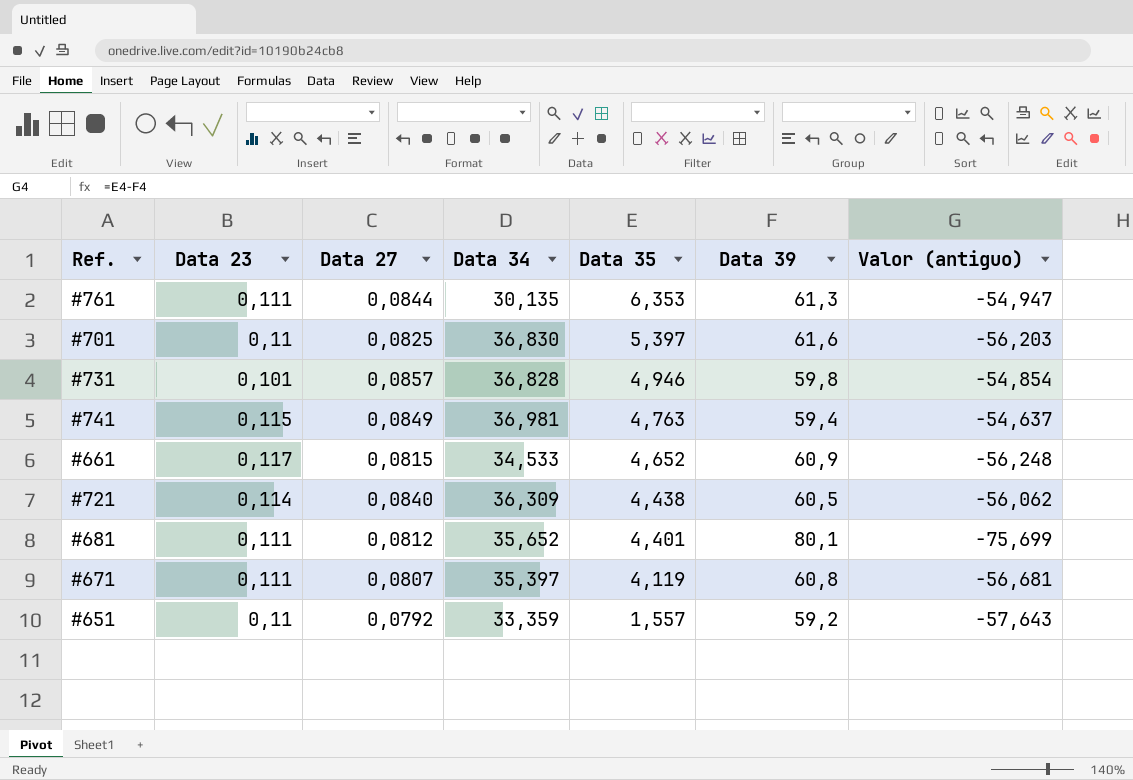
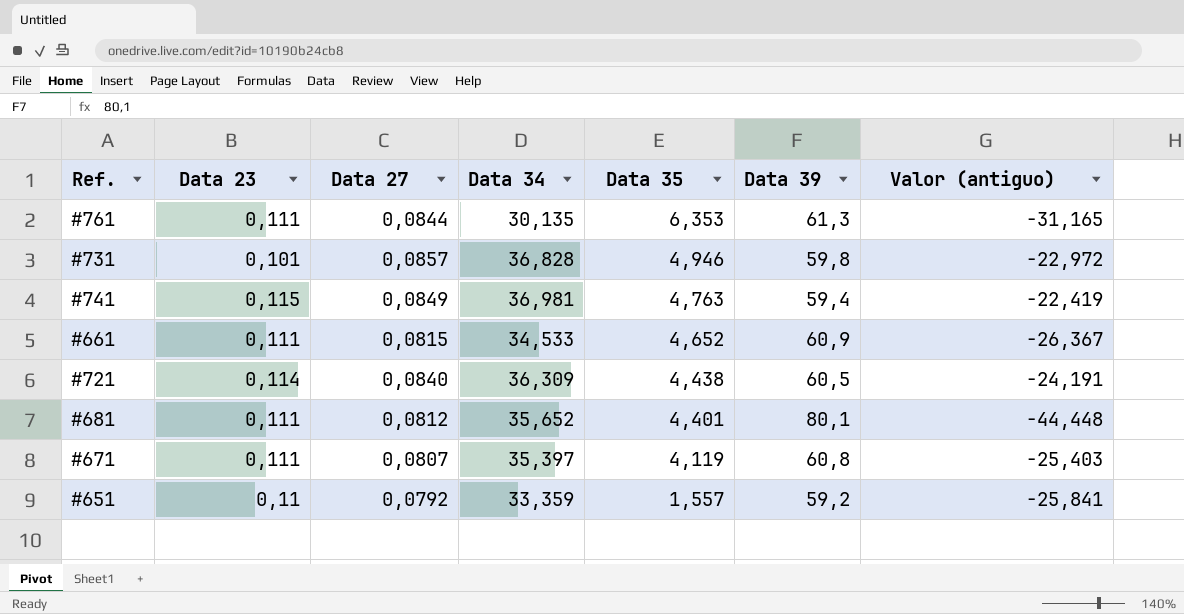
column Valor (antiguo) | formula: [Data 35] - [Data 39] -> [Data 34] - [Data 39]
row #701: 0,11 | 0,0825 | 36,830 | 5,397 | 61,6 | -56,203 -> none
#661 | Data 23: 0,117 -> 0,111

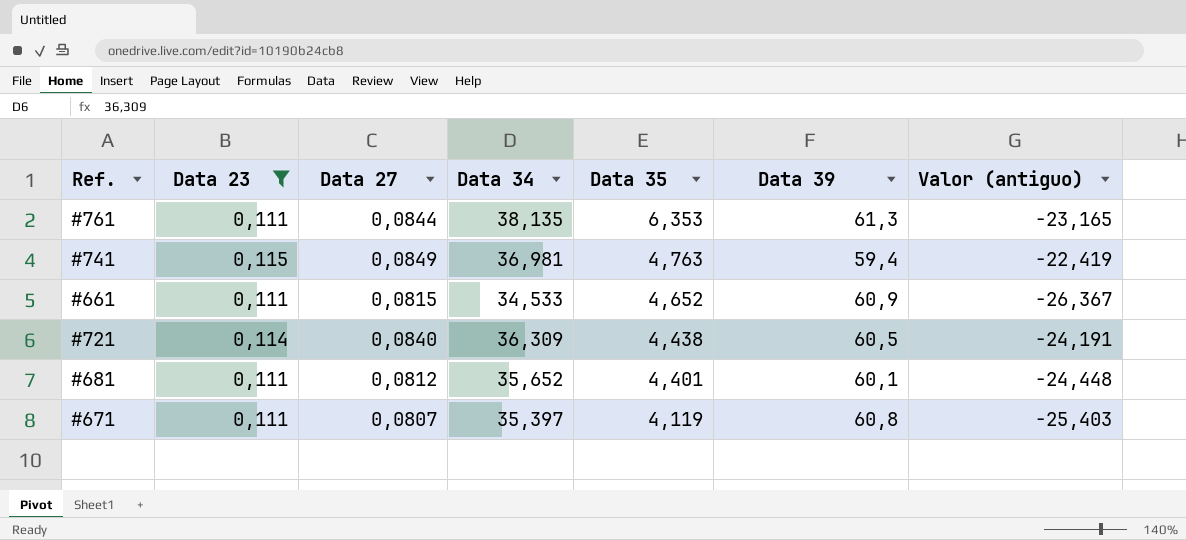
filter: none -> Data 23 >= 0,111
#761 | Data 34: 30,135 -> 38,135
#761 | Valor (antiguo): -31,165 -> -23,165
#681 | Data 39: 80,1 -> 60,1
#681 | Valor (antiguo): -44,448 -> -24,448

